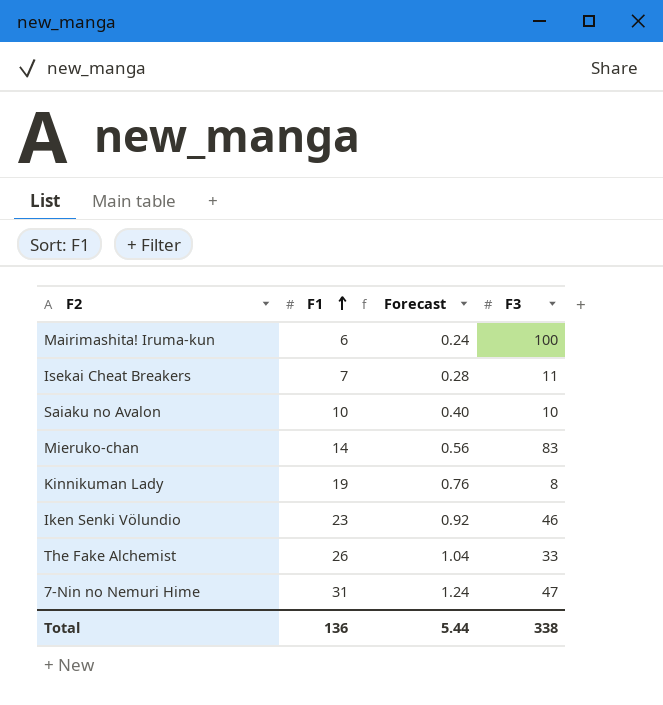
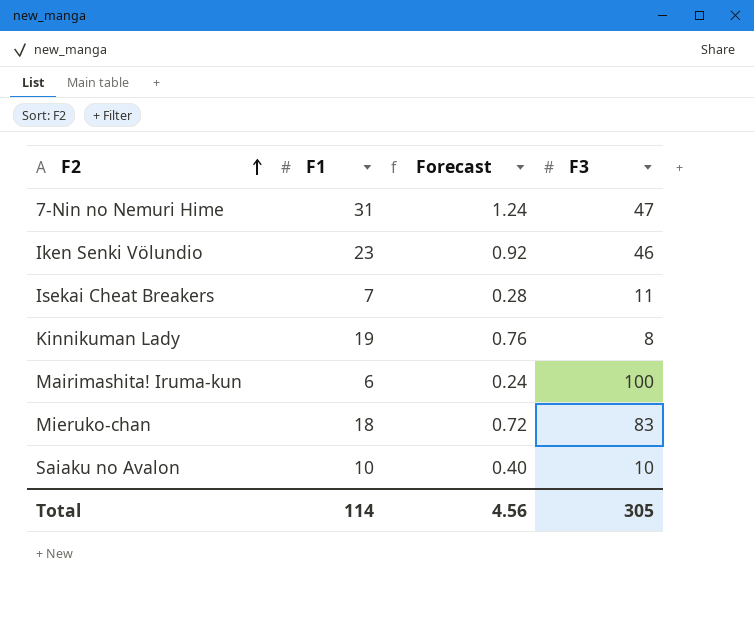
row order: F1 ascending -> F2 ascending
row The Fake Alchemist: 26 | 1.04 | 33 -> none
Mieruko-chan | F1: 14 -> 18
Mieruko-chan | Forecast: 0.56 -> 0.72
Total | F1: 136 -> 114
Total | Forecast: 5.44 -> 4.56
Total | F3: 338 -> 305

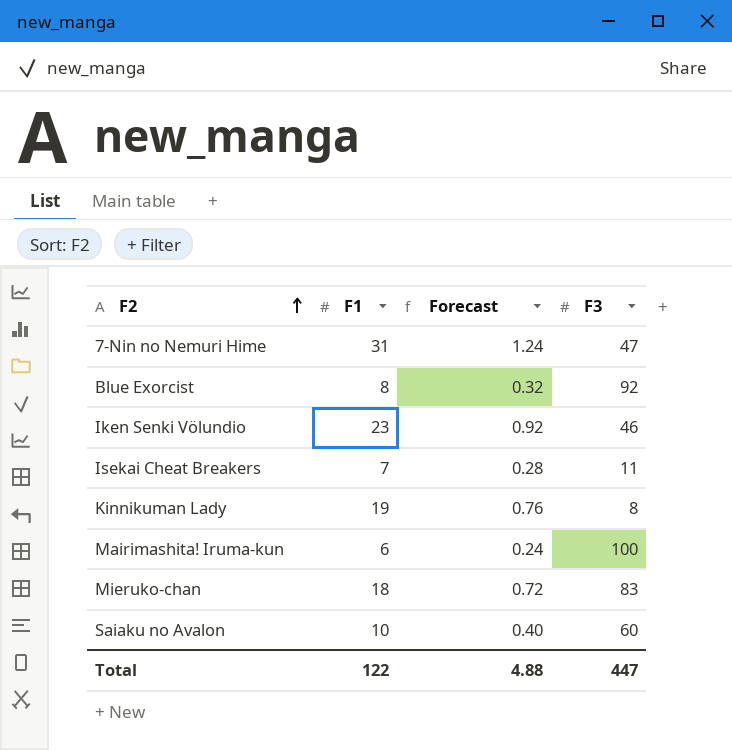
row Blue Exorcist: none -> 8 | 0.32 | 92
Saiaku no Avalon | F3: 10 -> 60
Total | F1: 114 -> 122
Total | Forecast: 4.56 -> 4.88
Total | F3: 305 -> 447

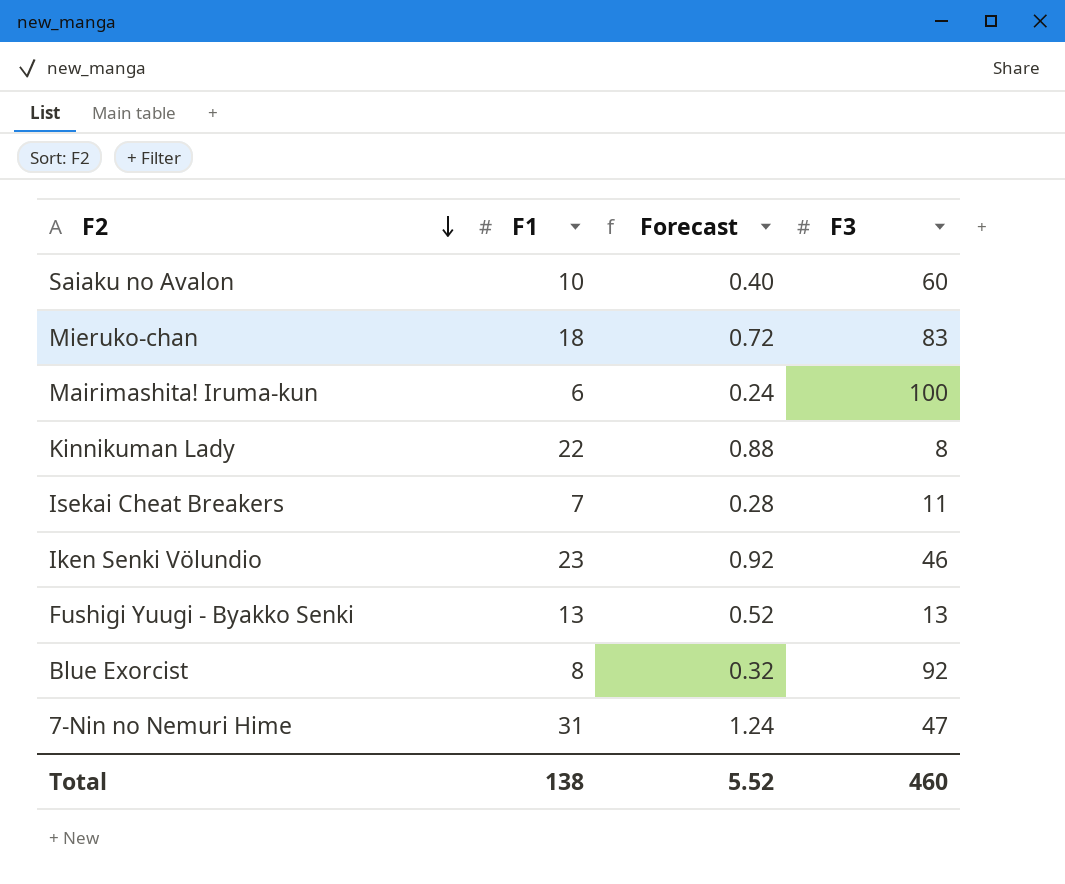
row order: F2 ascending -> F2 descending
Kinnikuman Lady | F1: 19 -> 22
Kinnikuman Lady | Forecast: 0.76 -> 0.88
row Fushigi Yuugi - Byakko Senki: none -> 13 | 0.52 | 13
Total | F1: 122 -> 138
Total | Forecast: 4.88 -> 5.52
Total | F3: 447 -> 460

